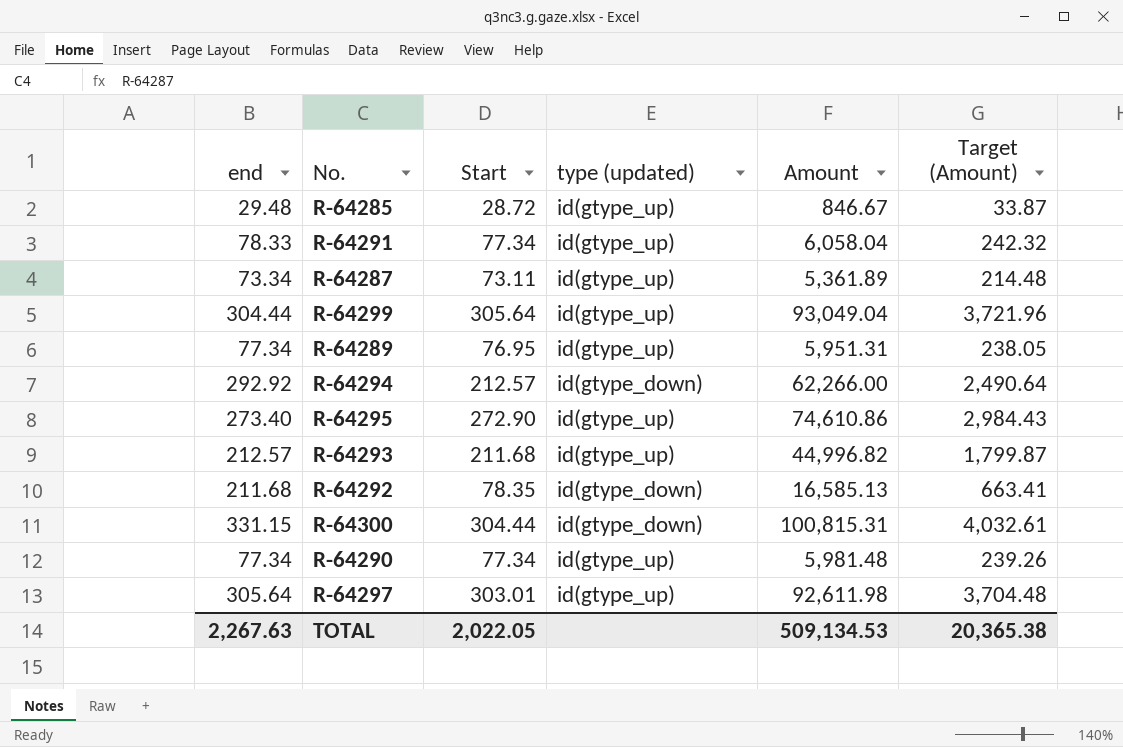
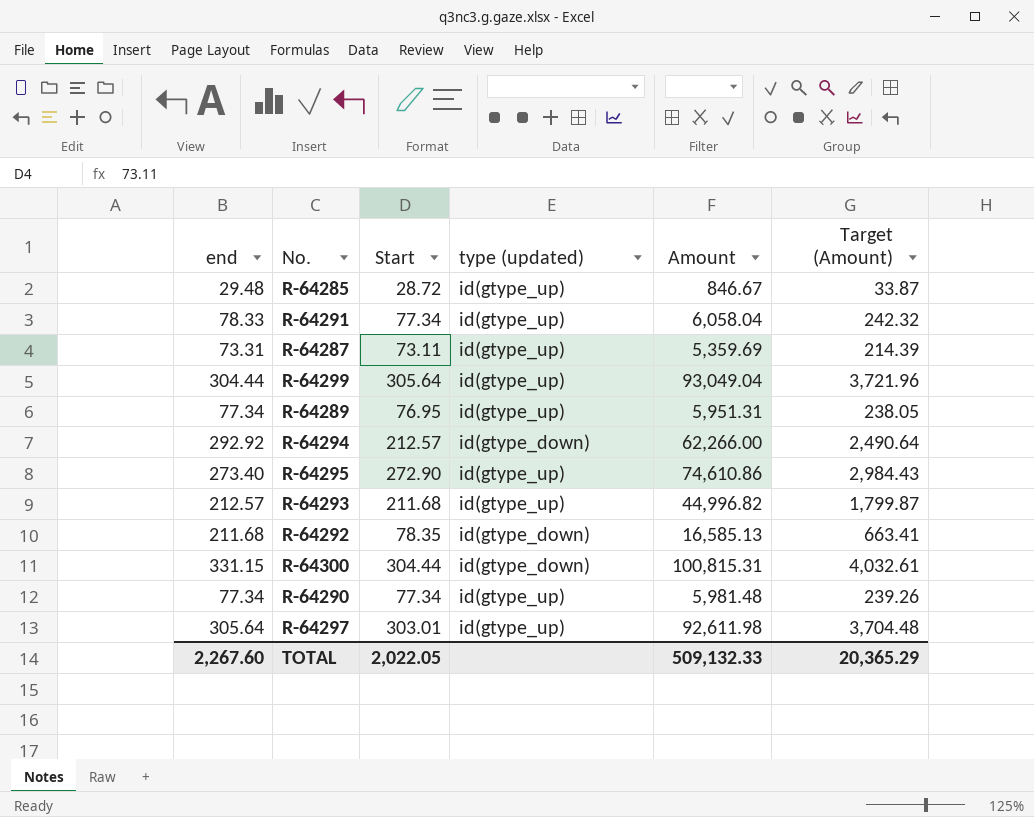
R-64287 | end: 73.34 -> 73.31
R-64287 | Amount: 5,361.89 -> 5,359.69
R-64287 | Target (Amount): 214.48 -> 214.39
TOTAL | end: 2,267.63 -> 2,267.60
TOTAL | Amount: 509,134.53 -> 509,132.33
TOTAL | Target (Amount): 20,365.38 -> 20,365.29

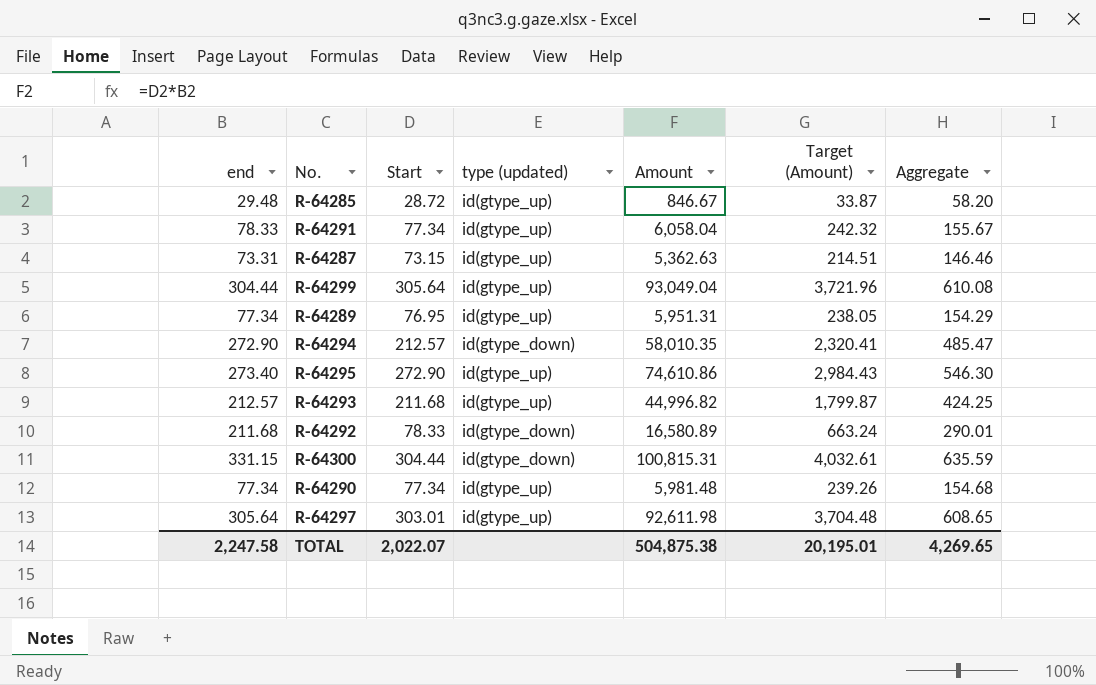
column Aggregate | formula: none -> [end] + [Start]
R-64287 | Start: 73.11 -> 73.15
R-64287 | Amount: 5,359.69 -> 5,362.63
R-64287 | Target (Amount): 214.39 -> 214.51
R-64294 | end: 292.92 -> 272.90
R-64294 | Amount: 62,266.00 -> 58,010.35
R-64294 | Target (Amount): 2,490.64 -> 2,320.41
R-64292 | Start: 78.35 -> 78.33
R-64292 | Amount: 16,585.13 -> 16,580.89
R-64292 | Target (Amount): 663.41 -> 663.24
TOTAL | end: 2,267.60 -> 2,247.58
TOTAL | Start: 2,022.05 -> 2,022.07
TOTAL | Amount: 509,132.33 -> 504,875.38
TOTAL | Target (Amount): 20,365.29 -> 20,195.01

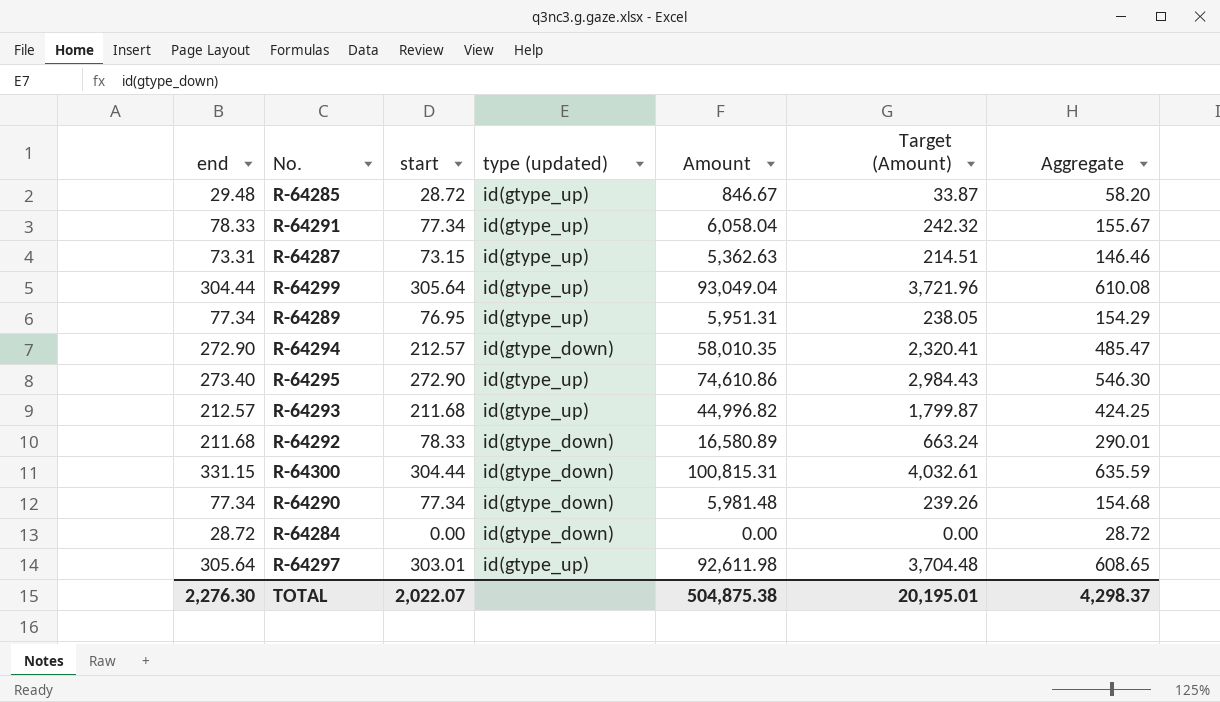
column name: Start -> start
R-64290 | type (updated): id(gtype_up) -> id(gtype_down)
row R-64284: none -> 28.72 | 0.00 | id(gtype_down) | 0.00 | 0.00 | 28.72
TOTAL | end: 2,247.58 -> 2,276.30
TOTAL | Aggregate: 4,269.65 -> 4,298.37

